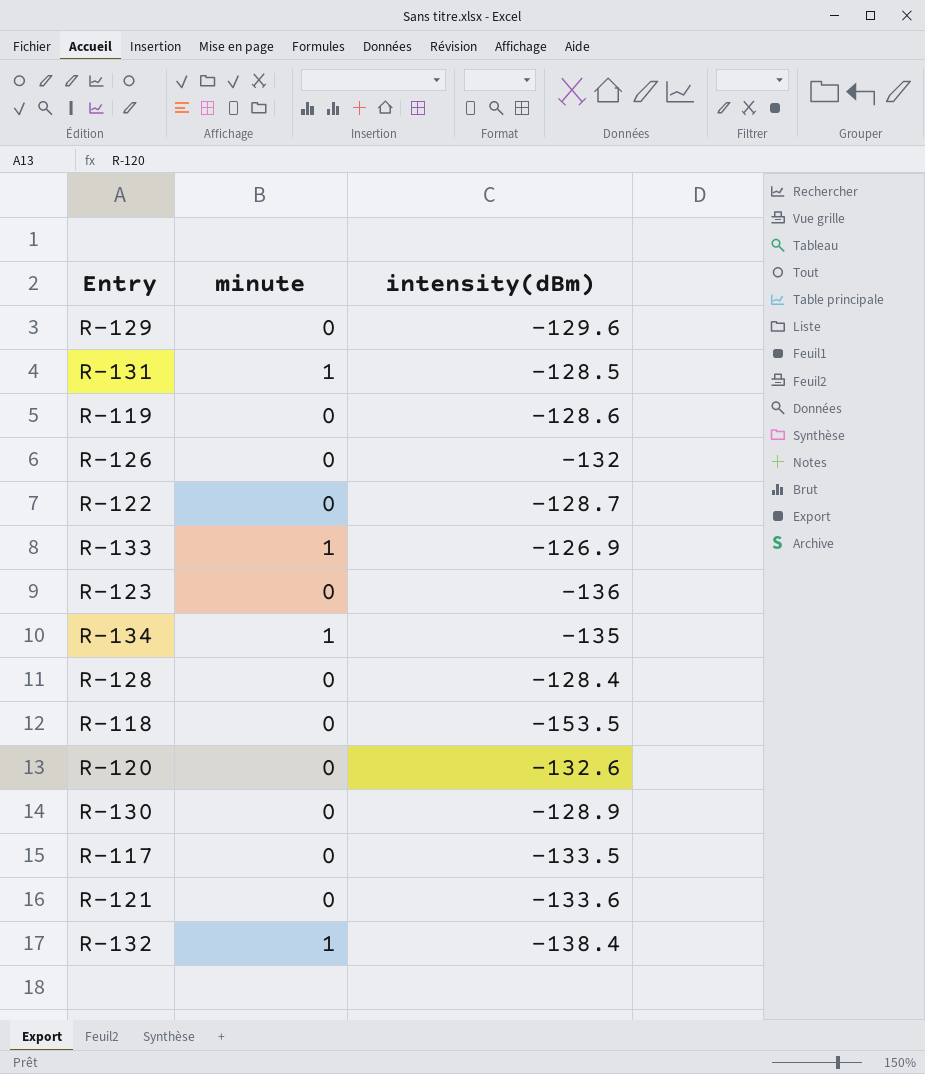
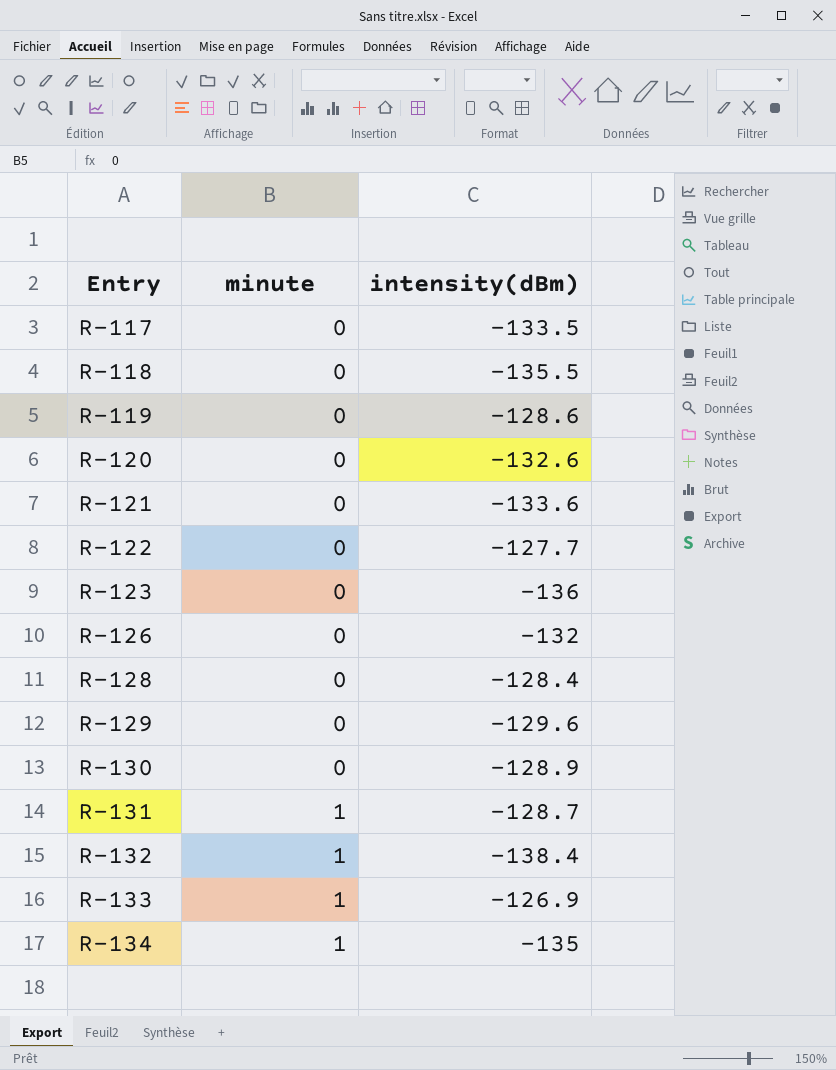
row order: none -> Entry ascending
R-118 | intensity(dBm): -153.5 -> -135.5
R-122 | intensity(dBm): -128.7 -> -127.7
R-131 | intensity(dBm): -128.5 -> -128.7

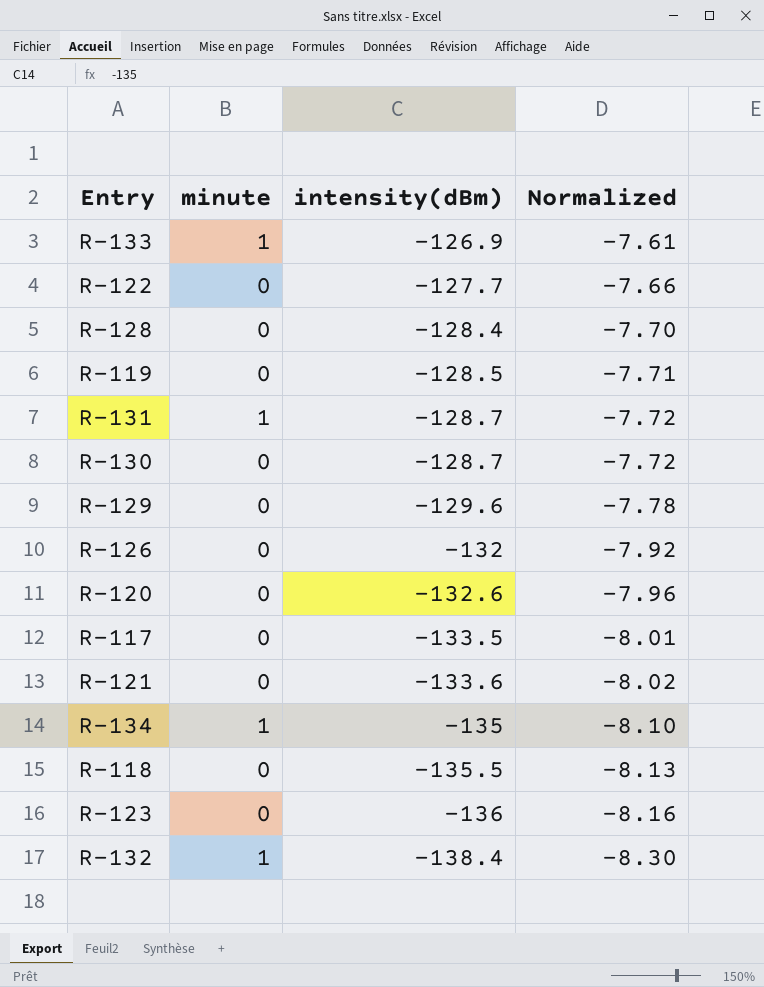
row order: Entry ascending -> intensity(dBm) descending
column Normalized | formula: none -> [intensity(dBm)] * 0.06
R-119 | intensity(dBm): -128.6 -> -128.5
R-130 | intensity(dBm): -128.9 -> -128.7

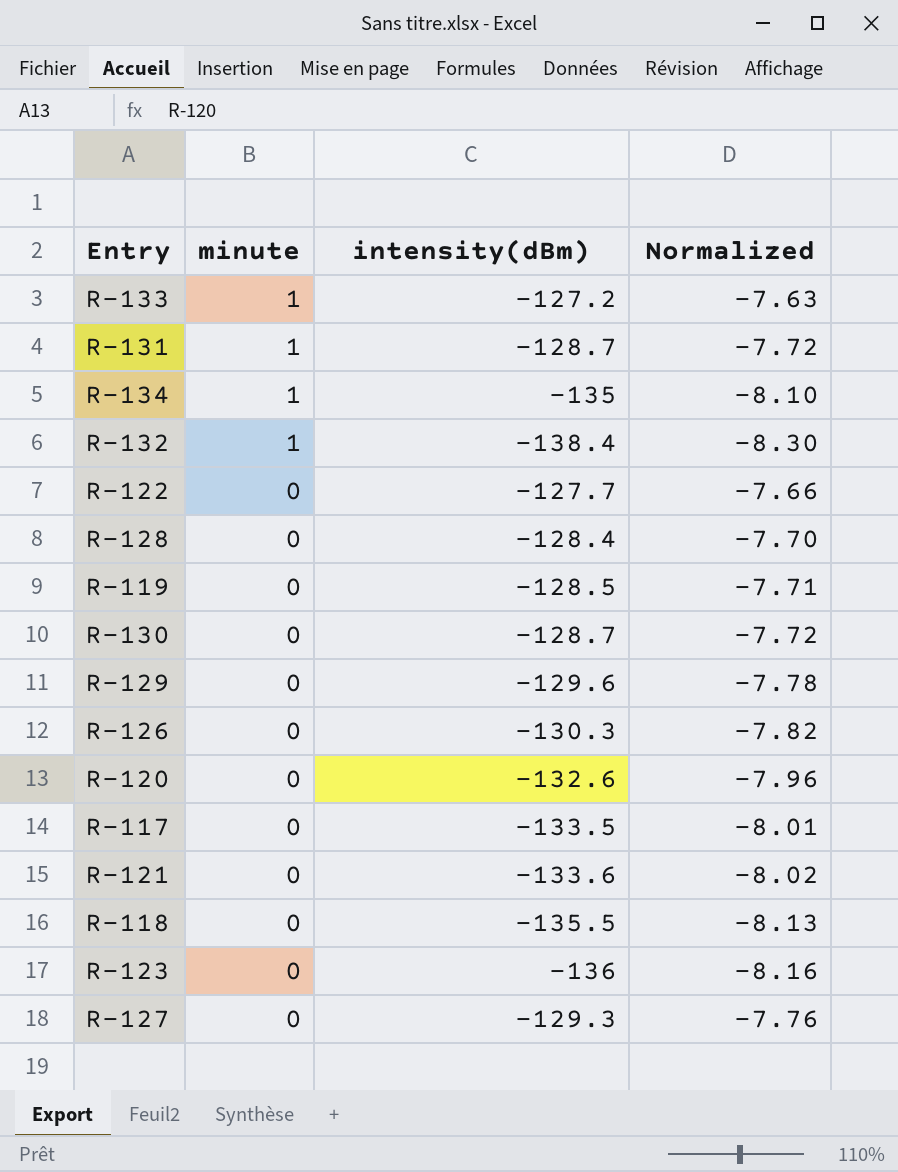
row order: intensity(dBm) descending -> minute descending
R-133 | intensity(dBm): -126.9 -> -127.2
R-133 | Normalized: -7.61 -> -7.63
R-126 | intensity(dBm): -132 -> -130.3
R-126 | Normalized: -7.92 -> -7.82
row R-127: none -> 0 | -129.3 | -7.76

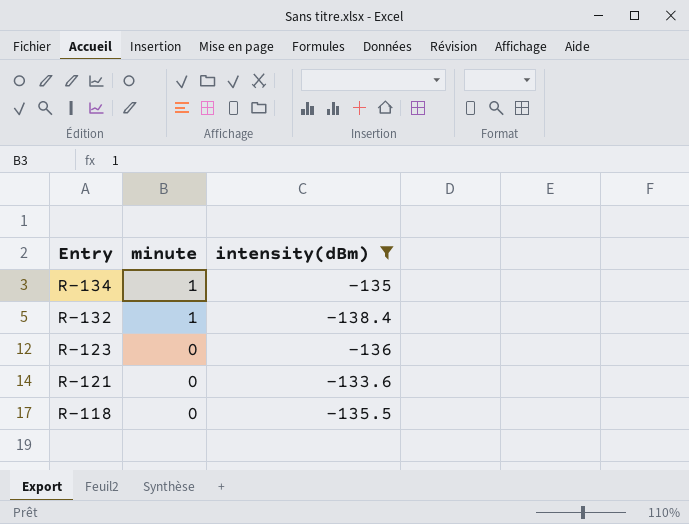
filter: none -> intensity(dBm) <= -133.6
row order: minute descending -> Entry descending
column Normalized | formula: [intensity(dBm)] * 0.06 -> none

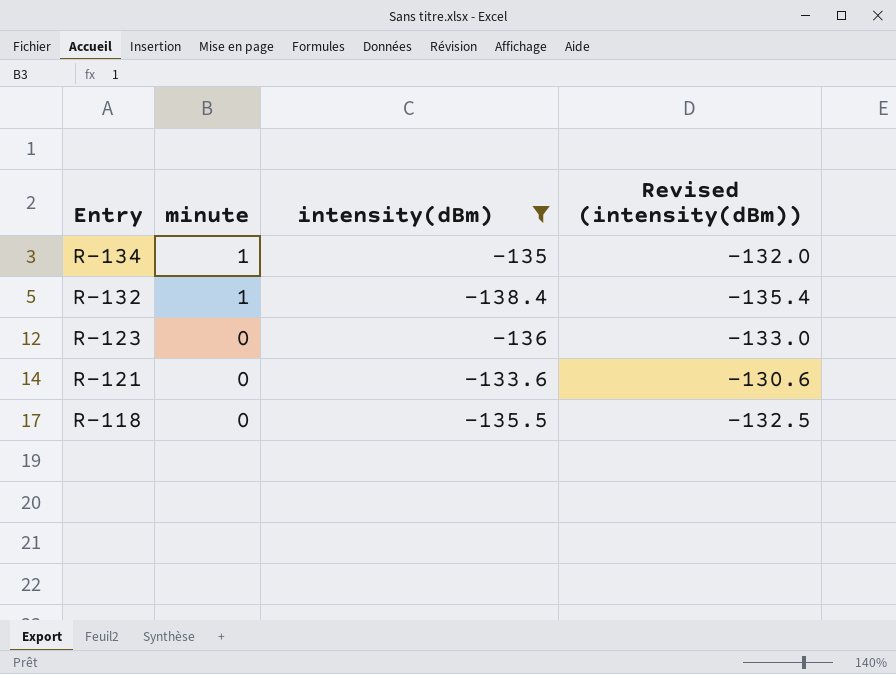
column Revised (intensity(dBm)) | formula: none -> [intensity(dBm)] + 3

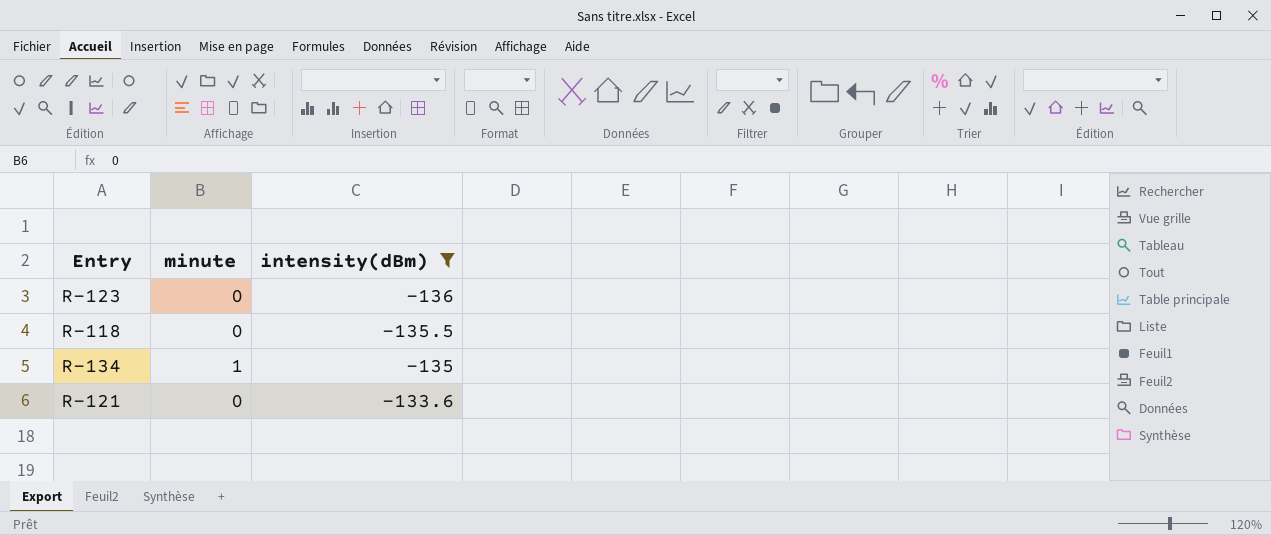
row order: Entry descending -> intensity(dBm) ascending
column Revised (intensity(dBm)) | formula: [intensity(dBm)] + 3 -> none
row R-132: 1 | -138.4 | -135.4 -> none

